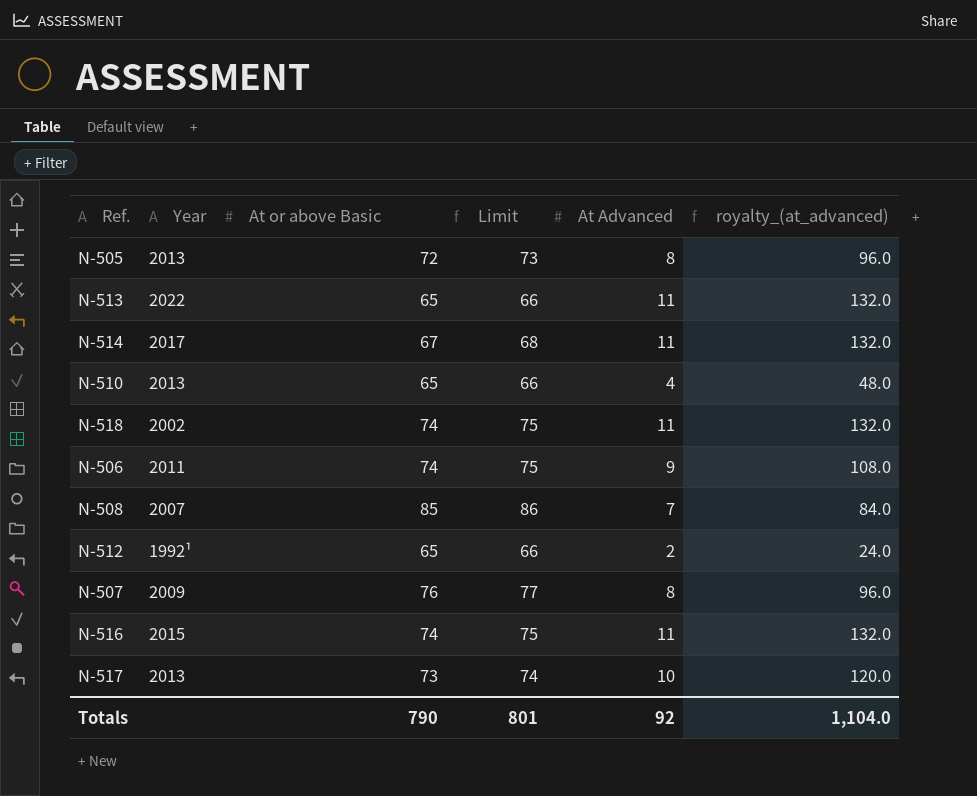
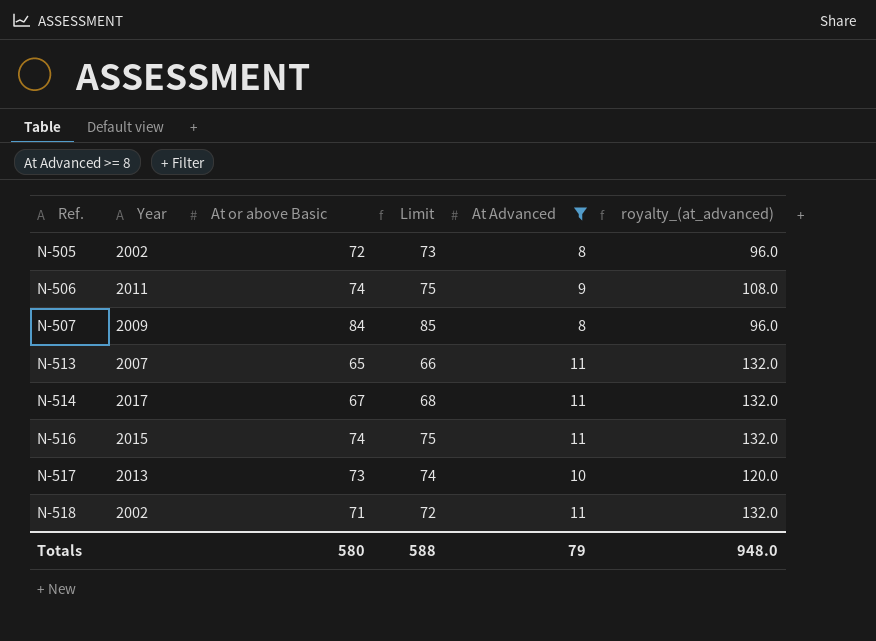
filter: none -> At Advanced >= 8
row order: none -> Ref. ascending
N-505 | Year: 2013 -> 2002
N-507 | At or above Basic: 76 -> 84
N-507 | Limit: 77 -> 85
N-513 | Year: 2022 -> 2007
N-518 | At or above Basic: 74 -> 71
N-518 | Limit: 75 -> 72
Totals | At or above Basic: 790 -> 580
Totals | Limit: 801 -> 588
Totals | At Advanced: 92 -> 79
Totals | royalty_(at_advanced): 1,104.0 -> 948.0

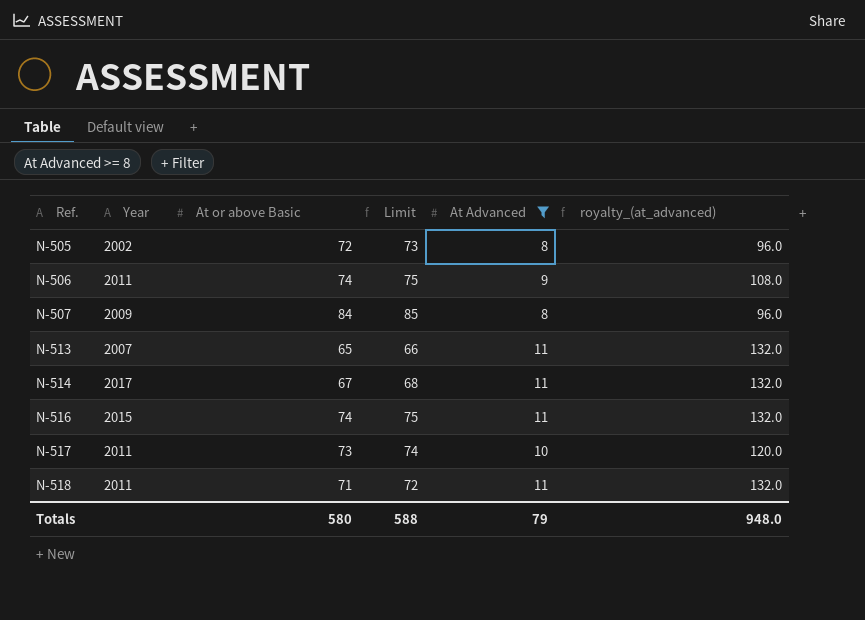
N-517 | Year: 2013 -> 2011
N-518 | Year: 2002 -> 2011

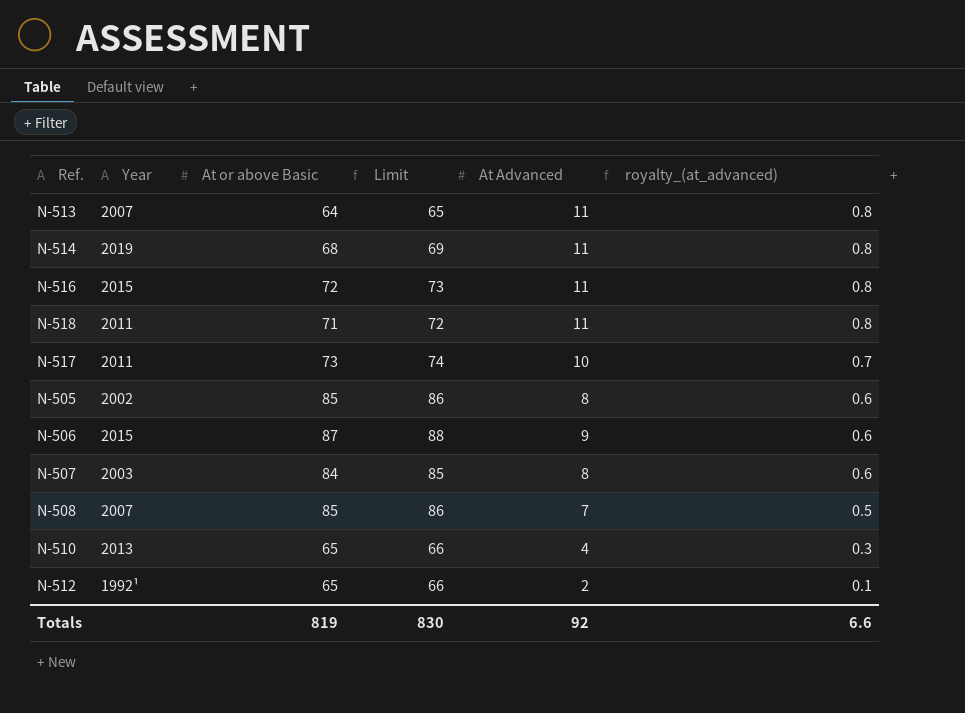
filter: At Advanced >= 8 -> none
row order: Ref. ascending -> royalty_(at_advanced) descending
column royalty_(at_advanced) | formula: [At Advanced] * 12 -> [At Advanced] * 0.07
N-513 | At or above Basic: 65 -> 64
N-513 | Limit: 66 -> 65
N-514 | Year: 2017 -> 2019
N-514 | At or above Basic: 67 -> 68
N-514 | Limit: 68 -> 69
N-516 | At or above Basic: 74 -> 72
N-516 | Limit: 75 -> 73
N-505 | At or above Basic: 72 -> 85
N-505 | Limit: 73 -> 86
N-506 | Year: 2011 -> 2015
N-506 | At or above Basic: 74 -> 87
N-506 | Limit: 75 -> 88
N-507 | Year: 2009 -> 2003
Totals | At or above Basic: 580 -> 819
Totals | Limit: 588 -> 830
Totals | At Advanced: 79 -> 92
Totals | royalty_(at_advanced): 948.0 -> 6.6

